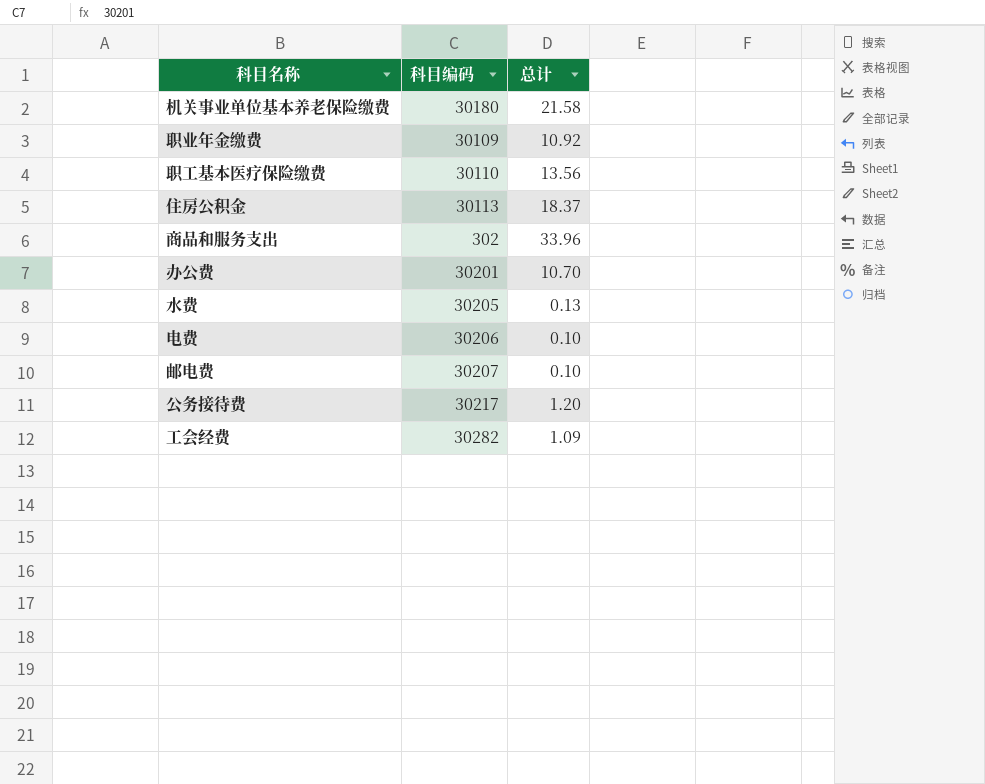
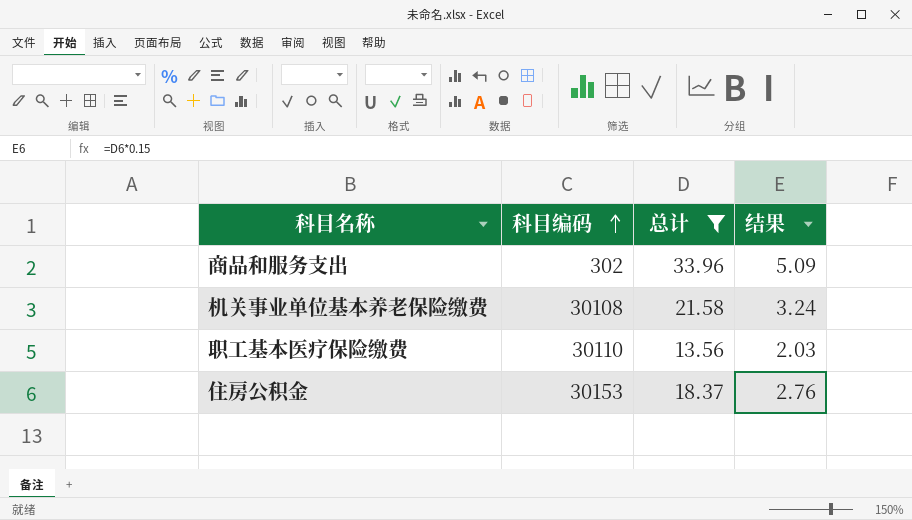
filter: none -> 总计 >= 13.56
row order: none -> 科目编码 ascending
column 结果 | formula: none -> [总计] * 0.15
机关事业单位基本养老保险缴费 | 科目编码: 30180 -> 30108
住房公积金 | 科目编码: 30113 -> 30153

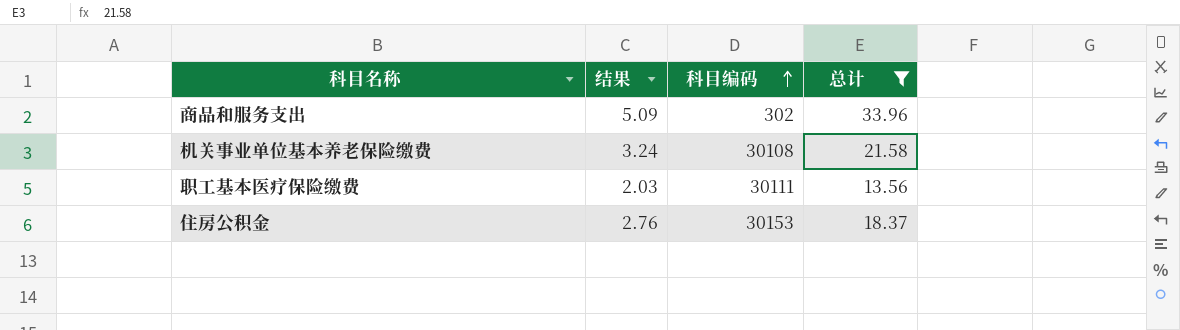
column 结果 | position: 4 -> 2
职工基本医疗保险缴费 | 科目编码: 30110 -> 30111

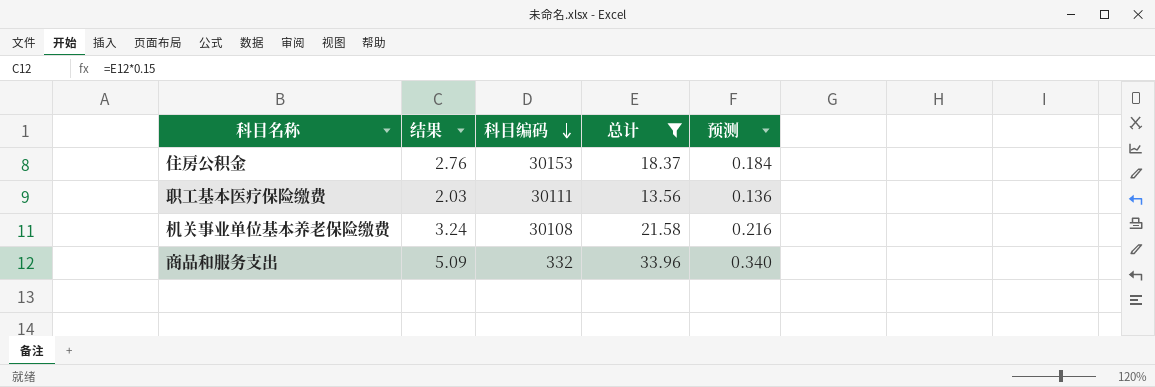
row order: 科目编码 ascending -> 科目编码 descending
column 预测 | formula: none -> [总计] * 0.01
商品和服务支出 | 科目编码: 302 -> 332

